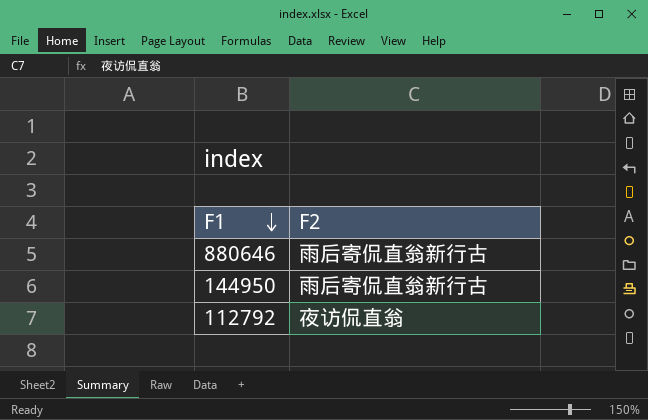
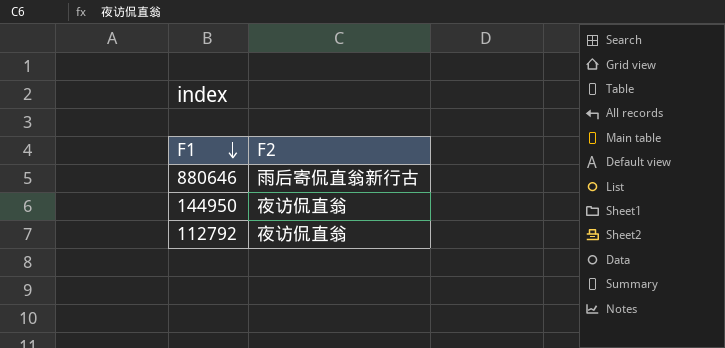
144950 | F2: 雨后寄侃直翁新行古 -> 夜访侃直翁

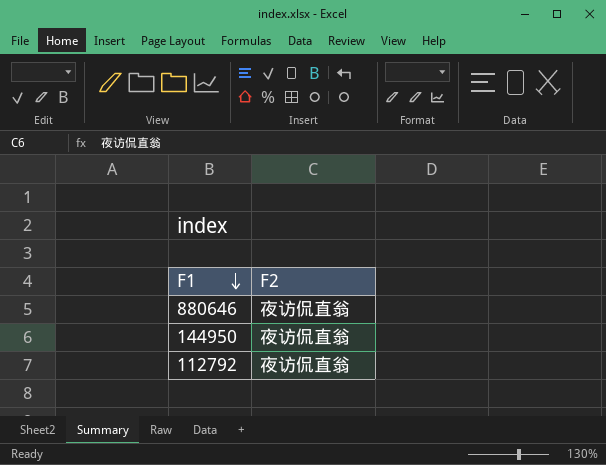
880646 | F2: 雨后寄侃直翁新行古 -> 夜访侃直翁

